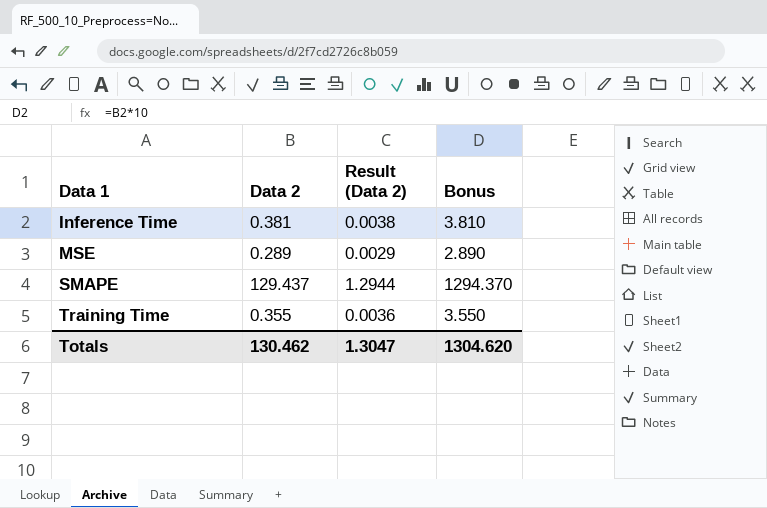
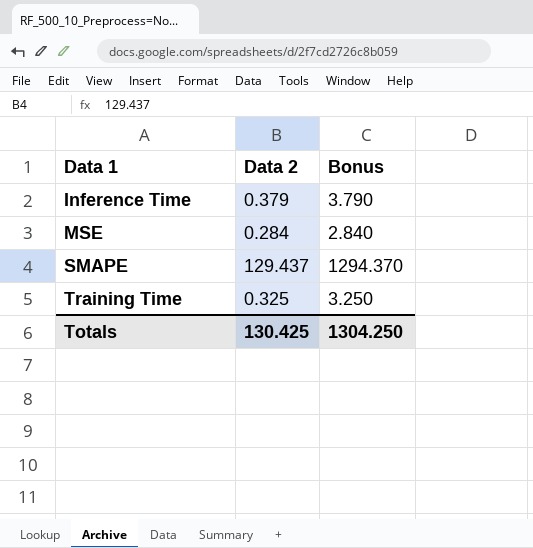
column Result (Data 2) | formula: [Data 2] * 0.01 -> none
Inference Time | Data 2: 0.381 -> 0.379
Inference Time | Bonus: 3.810 -> 3.790
MSE | Data 2: 0.289 -> 0.284
MSE | Bonus: 2.890 -> 2.840
Training Time | Data 2: 0.355 -> 0.325
Training Time | Bonus: 3.550 -> 3.250
Totals | Data 2: 130.462 -> 130.425
Totals | Bonus: 1304.620 -> 1304.250

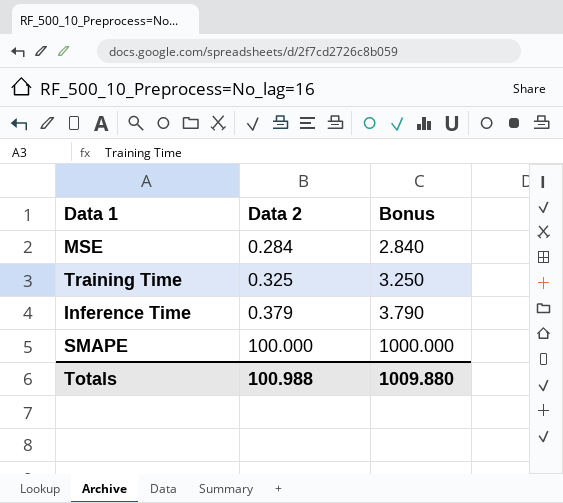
row order: Data 1 ascending -> Data 2 ascending
SMAPE | Data 2: 129.437 -> 100.000
SMAPE | Bonus: 1294.370 -> 1000.000
Totals | Data 2: 130.425 -> 100.988
Totals | Bonus: 1304.250 -> 1009.880

